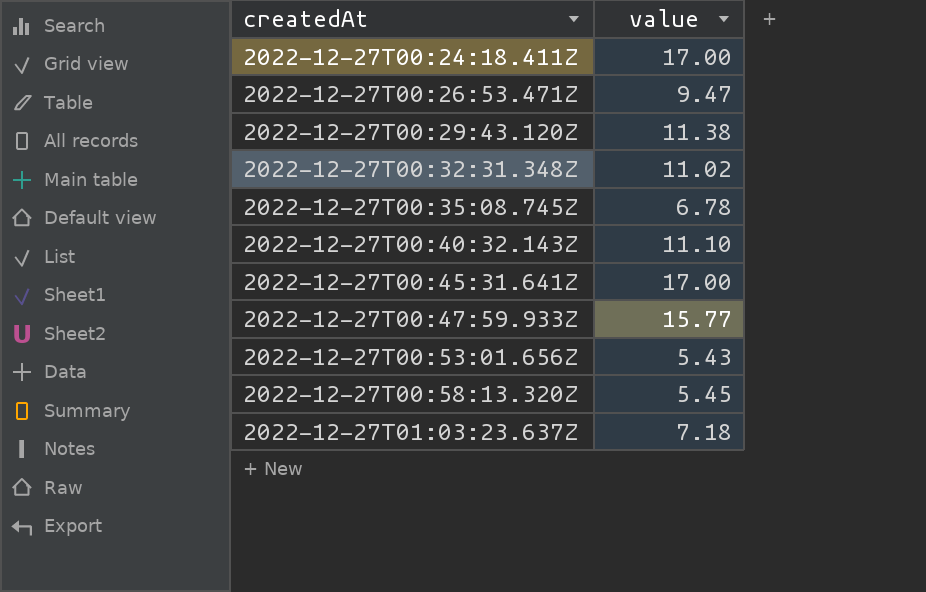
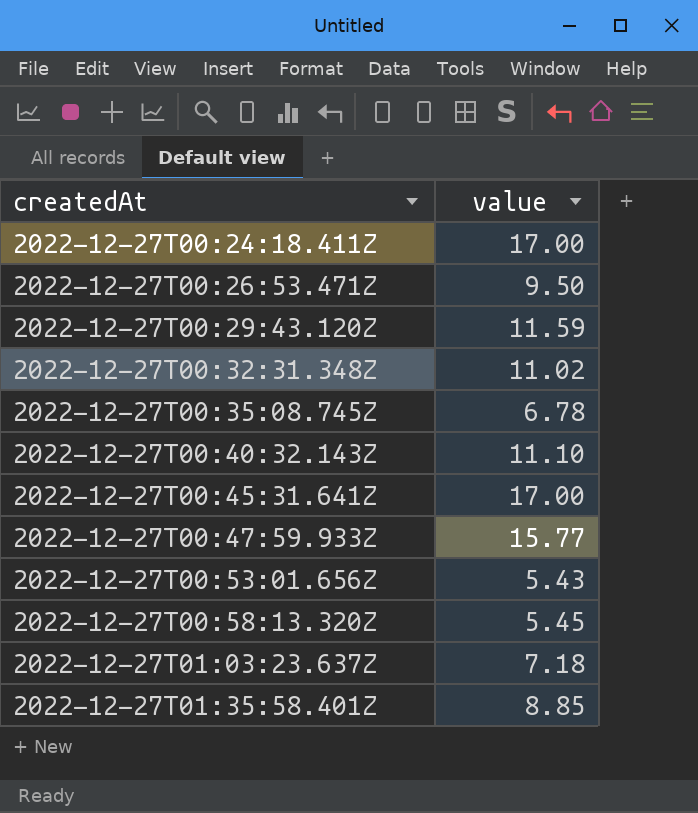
2022-12-27T00:26:53.471Z | value: 9.47 -> 9.50
2022-12-27T00:29:43.120Z | value: 11.38 -> 11.59
row 2022-12-27T01:35:58.401Z: none -> 8.85

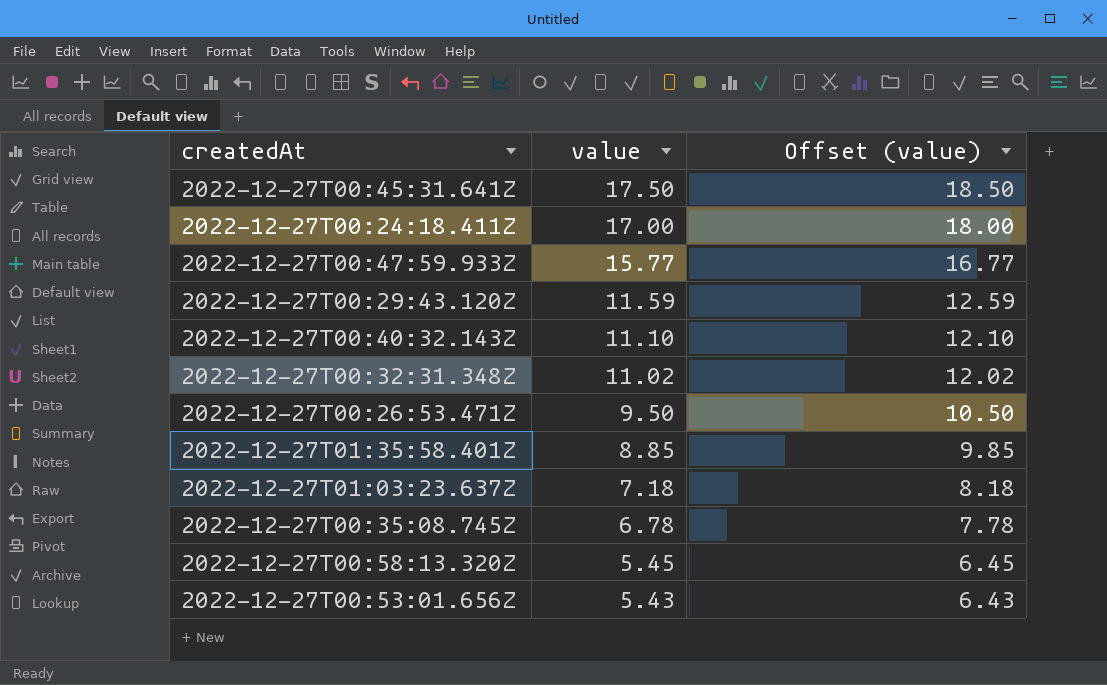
row order: createdAt ascending -> value descending
column Offset (value) | formula: none -> [value] + 1
2022-12-27T00:45:31.641Z | value: 17.00 -> 17.50

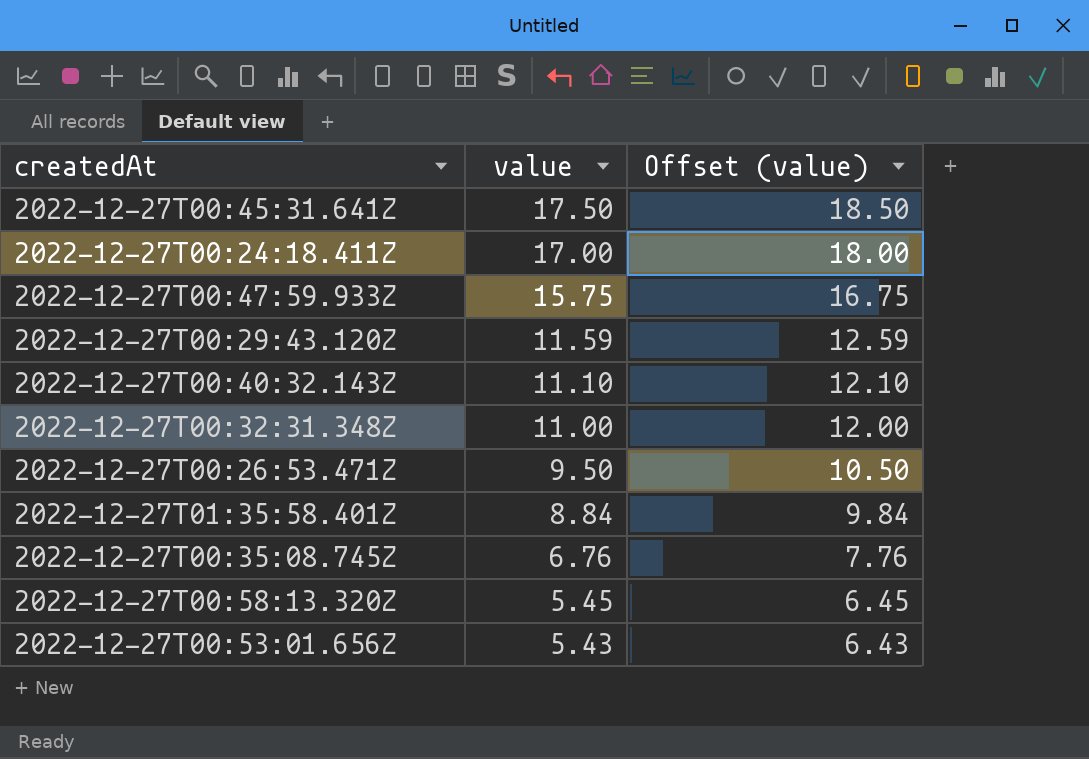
row 2022-12-27T01:03:23.637Z: 7.18 | 8.18 -> none
2022-12-27T00:47:59.933Z | value: 15.77 -> 15.75
2022-12-27T00:47:59.933Z | Offset (value): 16.77 -> 16.75
2022-12-27T00:32:31.348Z | value: 11.02 -> 11.00
2022-12-27T00:32:31.348Z | Offset (value): 12.02 -> 12.00
2022-12-27T01:35:58.401Z | value: 8.85 -> 8.84
2022-12-27T01:35:58.401Z | Offset (value): 9.85 -> 9.84
2022-12-27T00:35:08.745Z | value: 6.78 -> 6.76
2022-12-27T00:35:08.745Z | Offset (value): 7.78 -> 7.76

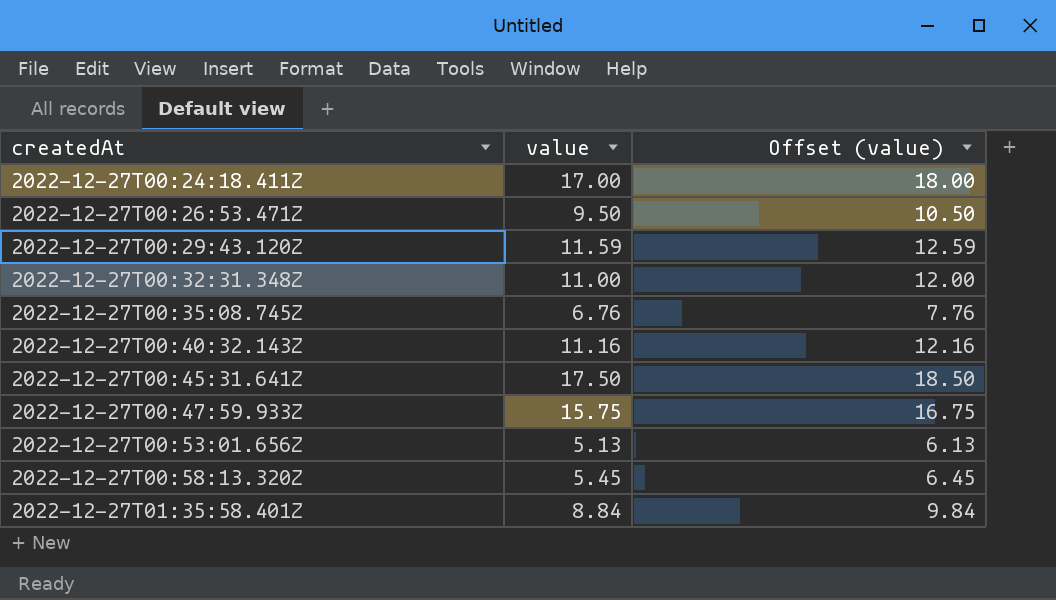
row order: value descending -> createdAt ascending
2022-12-27T00:40:32.143Z | value: 11.10 -> 11.16
2022-12-27T00:40:32.143Z | Offset (value): 12.10 -> 12.16
2022-12-27T00:53:01.656Z | value: 5.43 -> 5.13
2022-12-27T00:53:01.656Z | Offset (value): 6.43 -> 6.13

